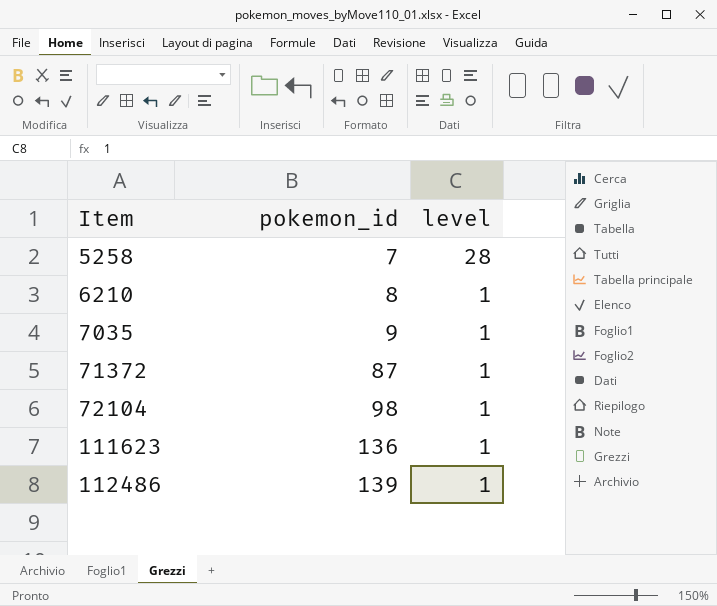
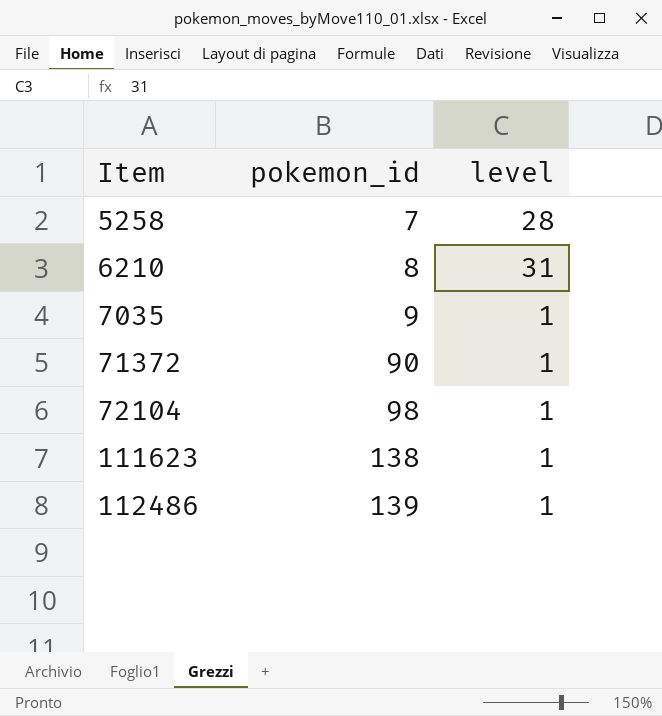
6210 | level: 1 -> 31
71372 | pokemon_id: 87 -> 90
111623 | pokemon_id: 136 -> 138

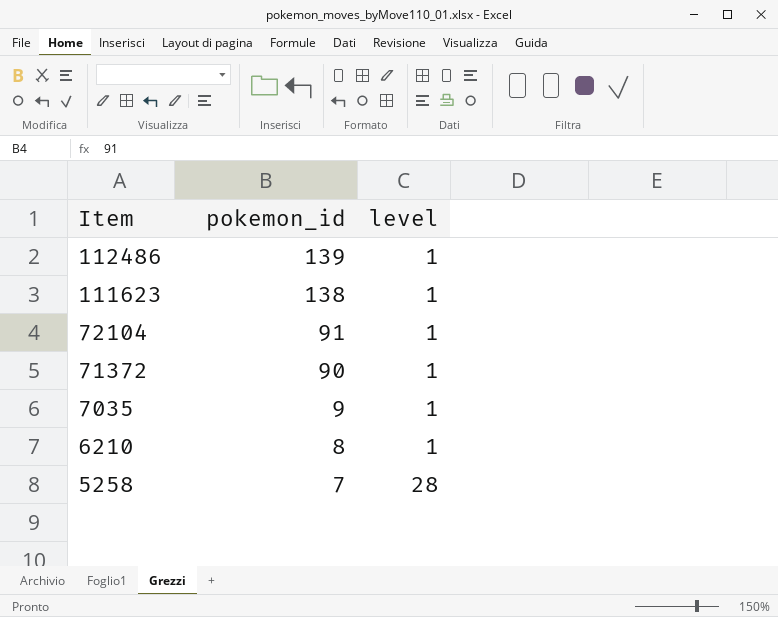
row order: Item ascending -> Item descending
72104 | pokemon_id: 98 -> 91
6210 | level: 31 -> 1

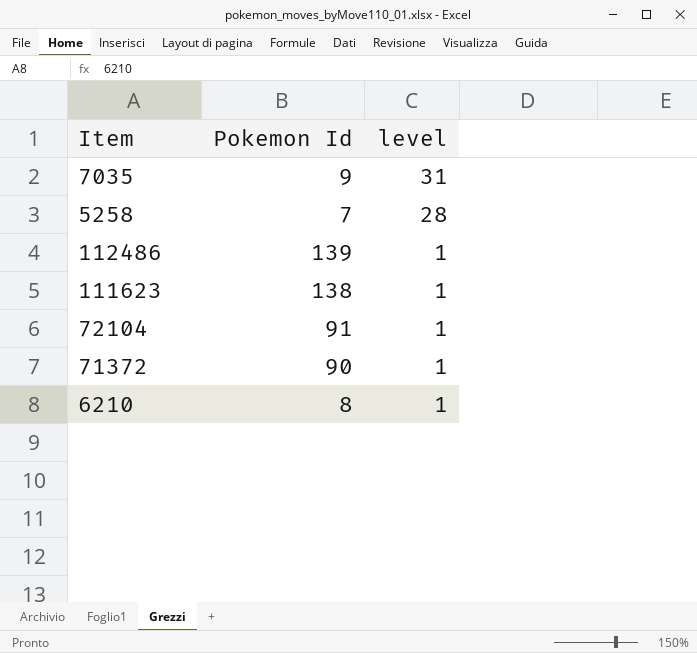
row order: Item descending -> level descending
column name: pokemon_id -> Pokemon Id
7035 | level: 1 -> 31

